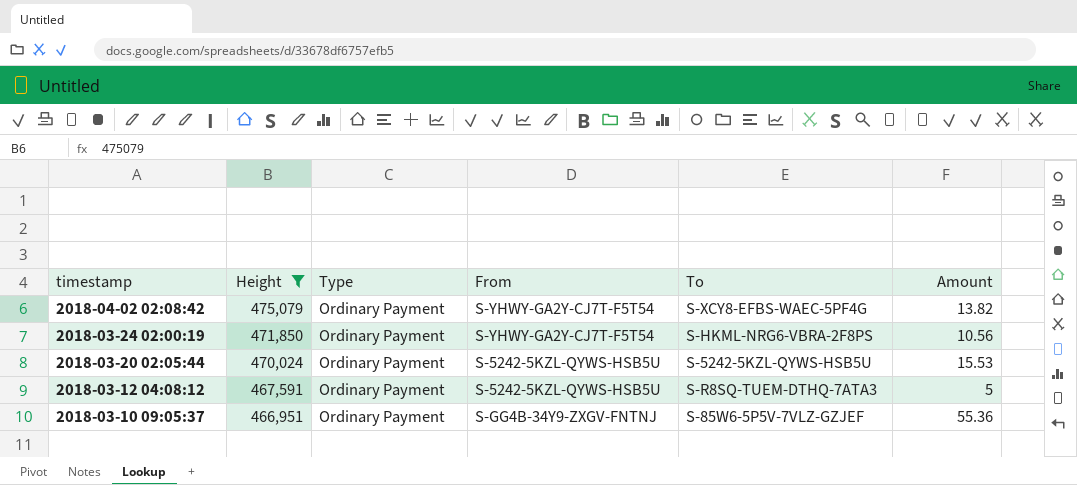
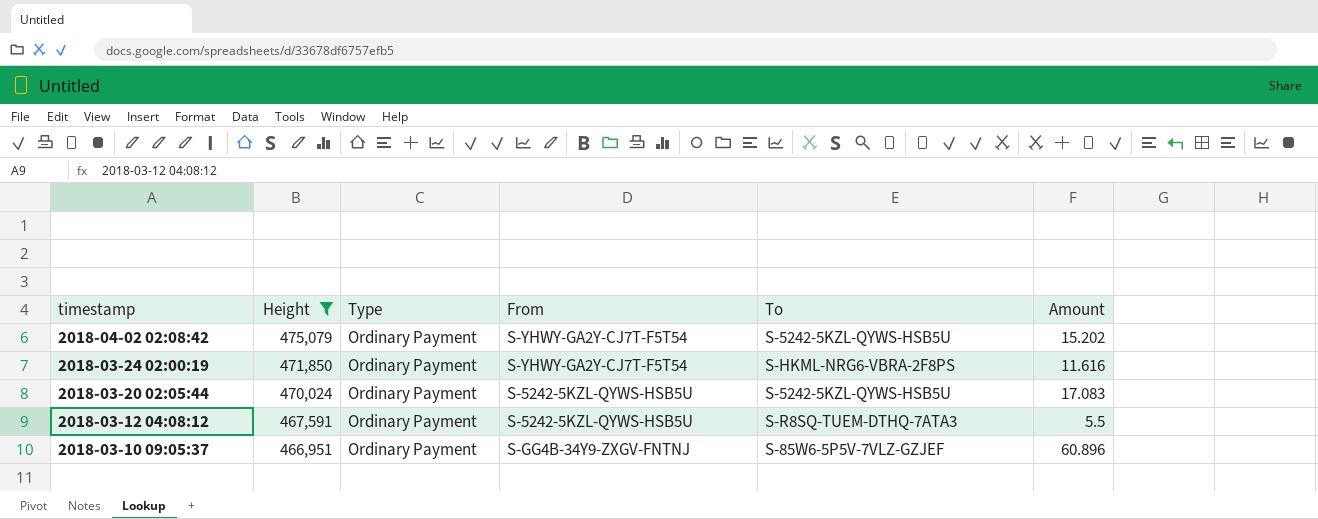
2018-04-02 02:08:42 | To: S-XCY8-EFBS-WAEC-5PF4G -> S-5242-5KZL-QYWS-HSB5U
2018-04-02 02:08:42 | Amount: 13.82 -> 15.202
2018-03-24 02:00:19 | Amount: 10.56 -> 11.616
2018-03-20 02:05:44 | Amount: 15.53 -> 17.083
2018-03-12 04:08:12 | Amount: 5 -> 5.5
2018-03-10 09:05:37 | Amount: 55.36 -> 60.896

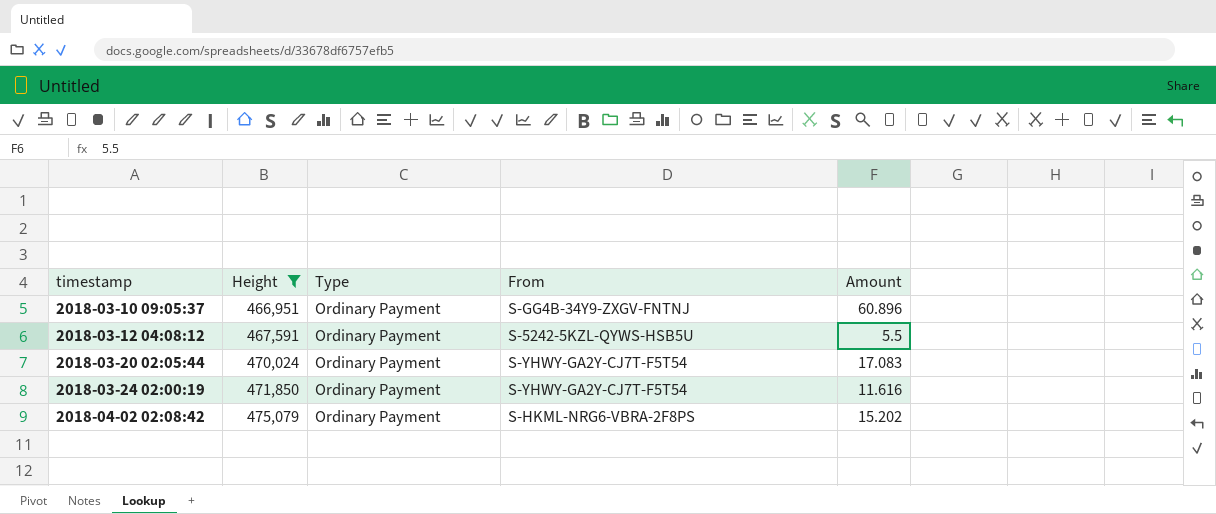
row order: timestamp descending -> timestamp ascending
column To | position: 5 -> none
2018-03-20 02:05:44 | From: S-5242-5KZL-QYWS-HSB5U -> S-YHWY-GA2Y-CJ7T-F5T54
2018-04-02 02:08:42 | From: S-YHWY-GA2Y-CJ7T-F5T54 -> S-HKML-NRG6-VBRA-2F8PS

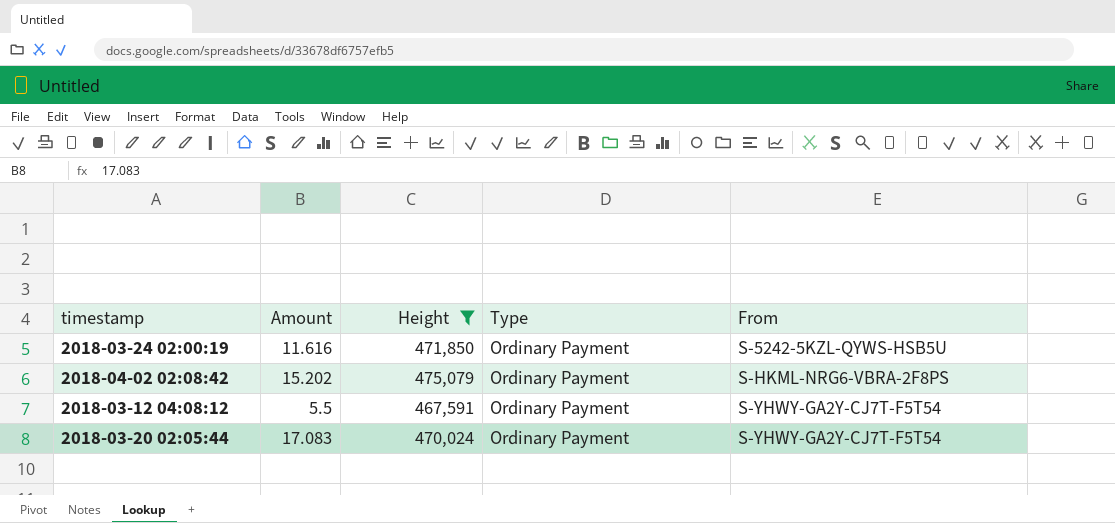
row order: timestamp ascending -> From ascending
column Amount | position: 5 -> 2
row 2018-03-10 09:05:37: 466,951 | Ordinary Payment | S-GG4B-34Y9-ZXGV-FNTNJ | 60.896 -> none
2018-03-24 02:00:19 | From: S-YHWY-GA2Y-CJ7T-F5T54 -> S-5242-5KZL-QYWS-HSB5U
2018-03-12 04:08:12 | From: S-5242-5KZL-QYWS-HSB5U -> S-YHWY-GA2Y-CJ7T-F5T54

